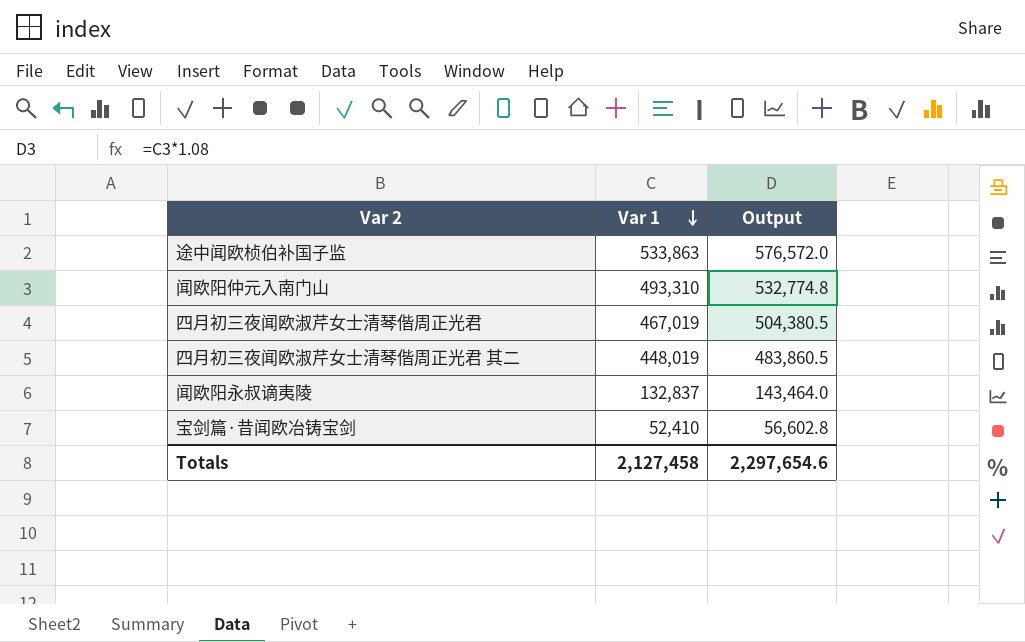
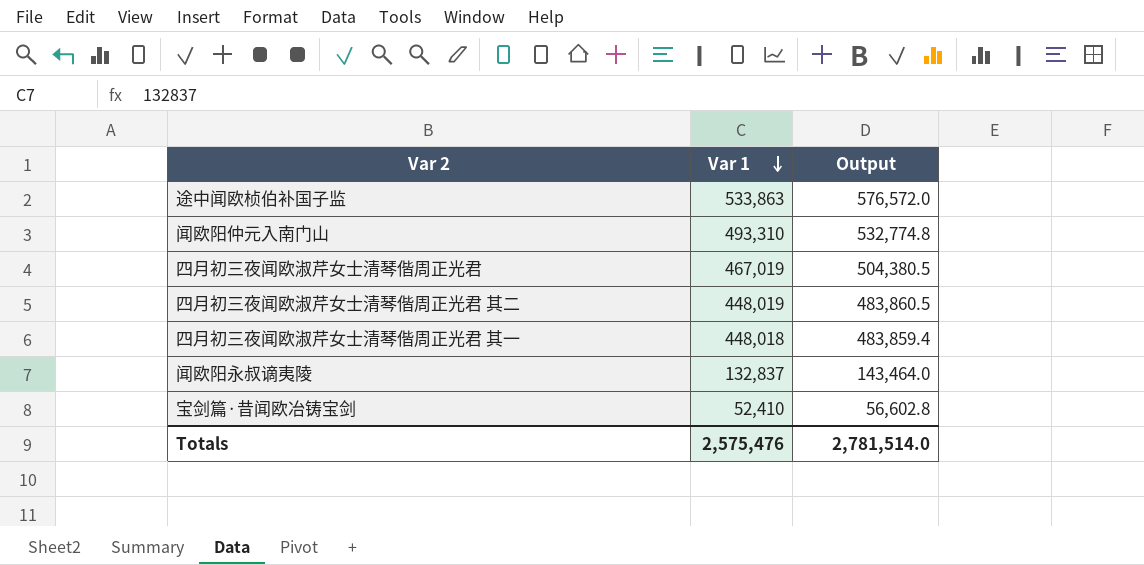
row 四月初三夜闻欧淑芹女士清琴偕周正光君 其一: none -> 448,018 | 483,859.4
Totals | Var 1: 2,127,458 -> 2,575,476
Totals | Output: 2,297,654.6 -> 2,781,514.0

